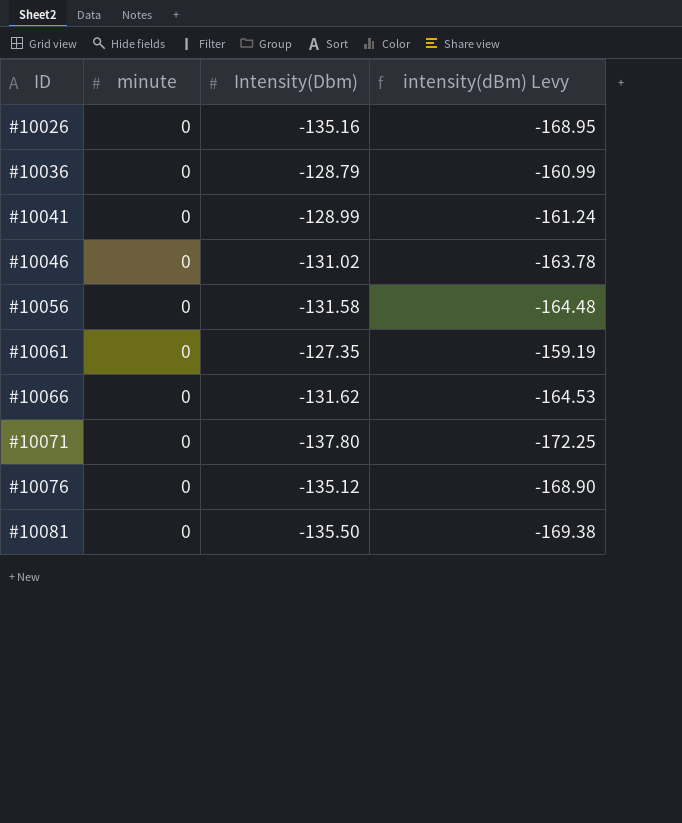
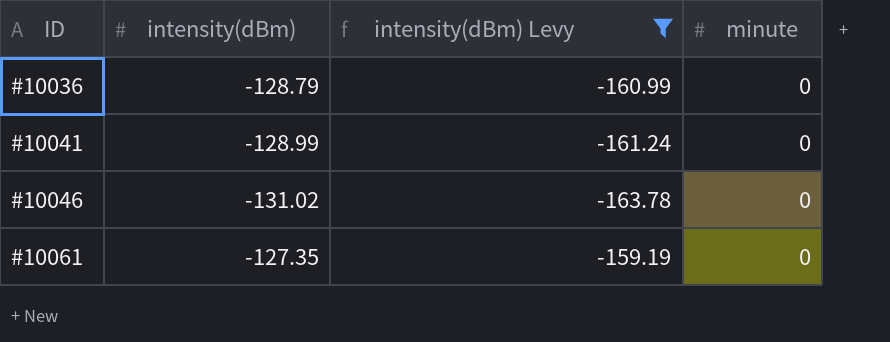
filter: none -> intensity(dBm) Levy >= -163.78
column name: Intensity(Dbm) -> intensity(dBm)
column minute | position: 2 -> 4

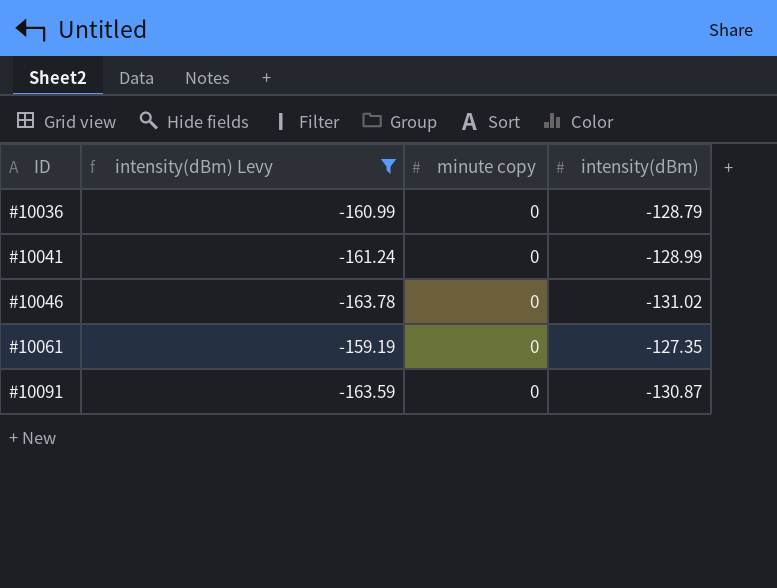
column name: minute -> minute copy
column intensity(dBm) | position: 2 -> 4
row #10091: none -> -163.59 | 0 | -130.87

